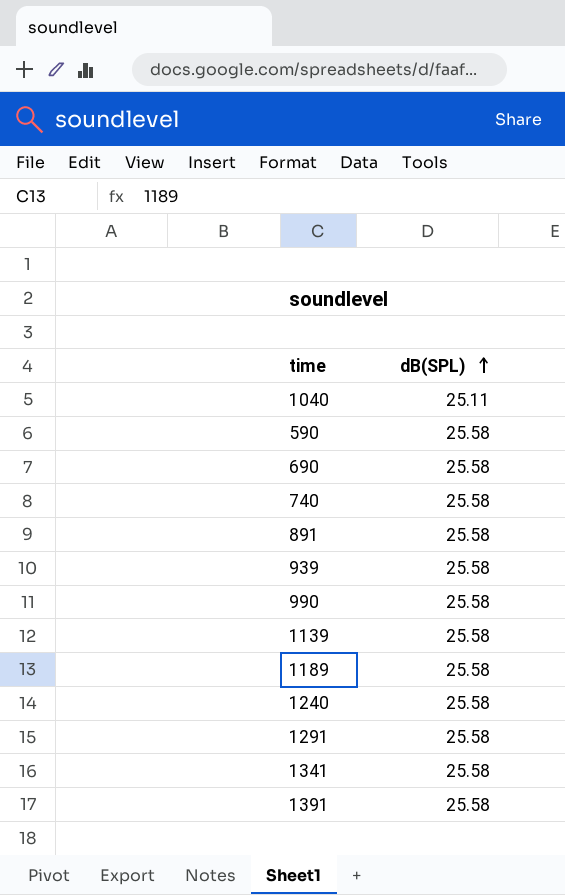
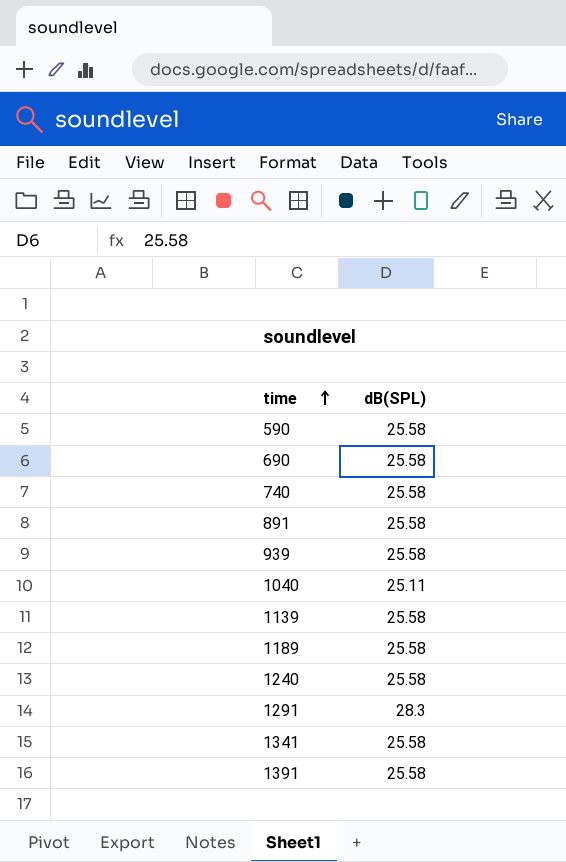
row order: dB(SPL) ascending -> time ascending
row 990: 25.58 -> none
1291 | dB(SPL): 25.58 -> 28.3

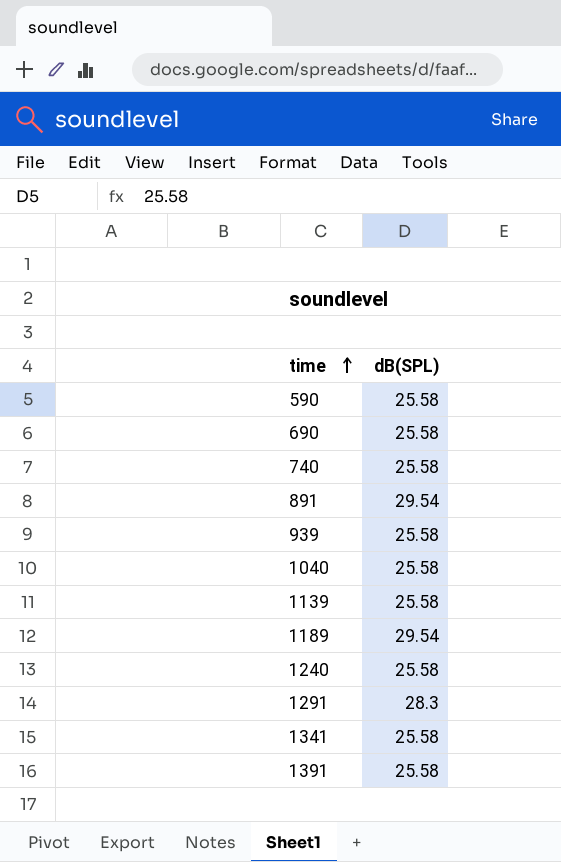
891 | dB(SPL): 25.58 -> 29.54
1040 | dB(SPL): 25.11 -> 25.58
1189 | dB(SPL): 25.58 -> 29.54

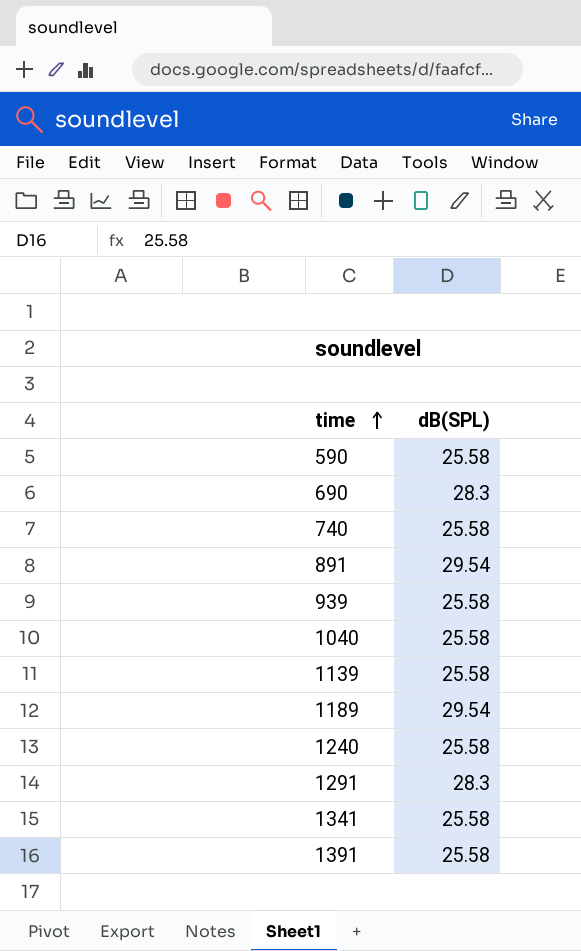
690 | dB(SPL): 25.58 -> 28.3

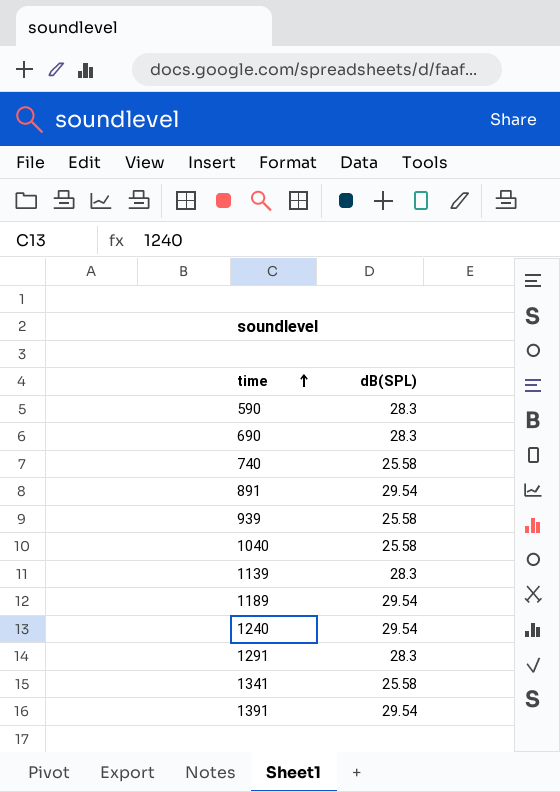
590 | dB(SPL): 25.58 -> 28.3
1139 | dB(SPL): 25.58 -> 28.3
1240 | dB(SPL): 25.58 -> 29.54
1391 | dB(SPL): 25.58 -> 29.54

